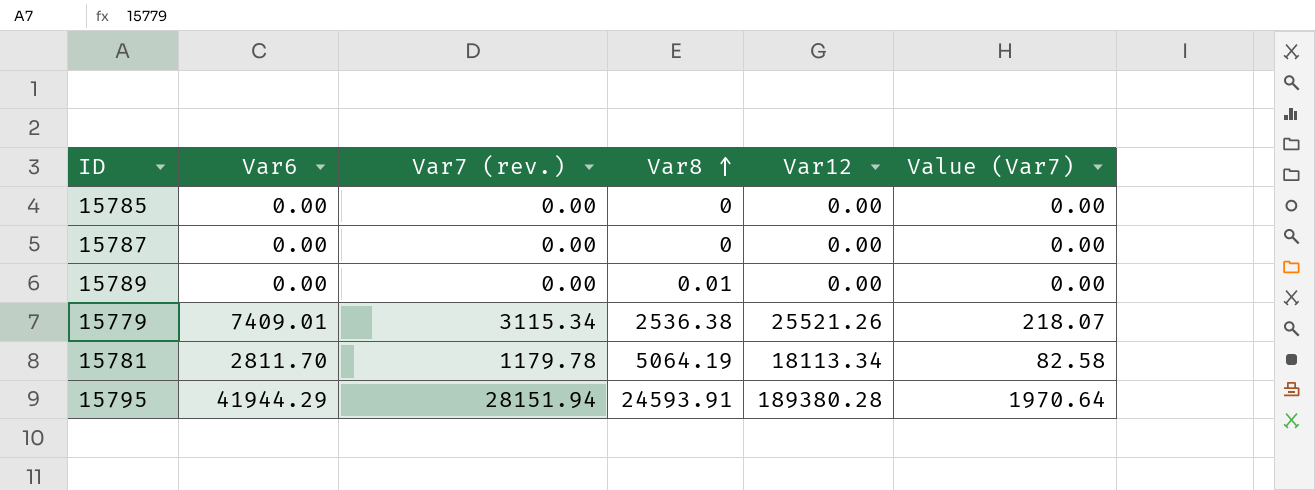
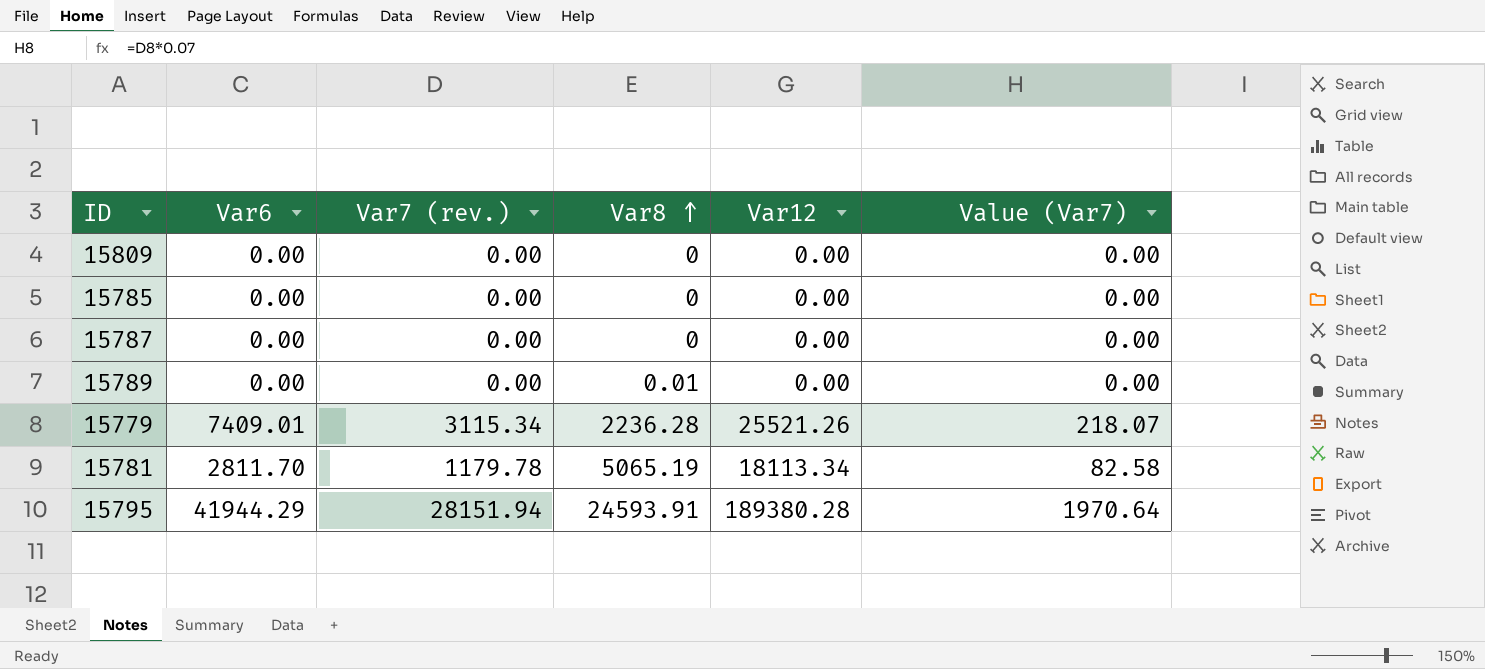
row 15809: none -> 0.00 | 0.00 | 0 | 0.00 | 0.00
15779 | Var8: 2536.38 -> 2236.28
15781 | Var8: 5064.19 -> 5065.19

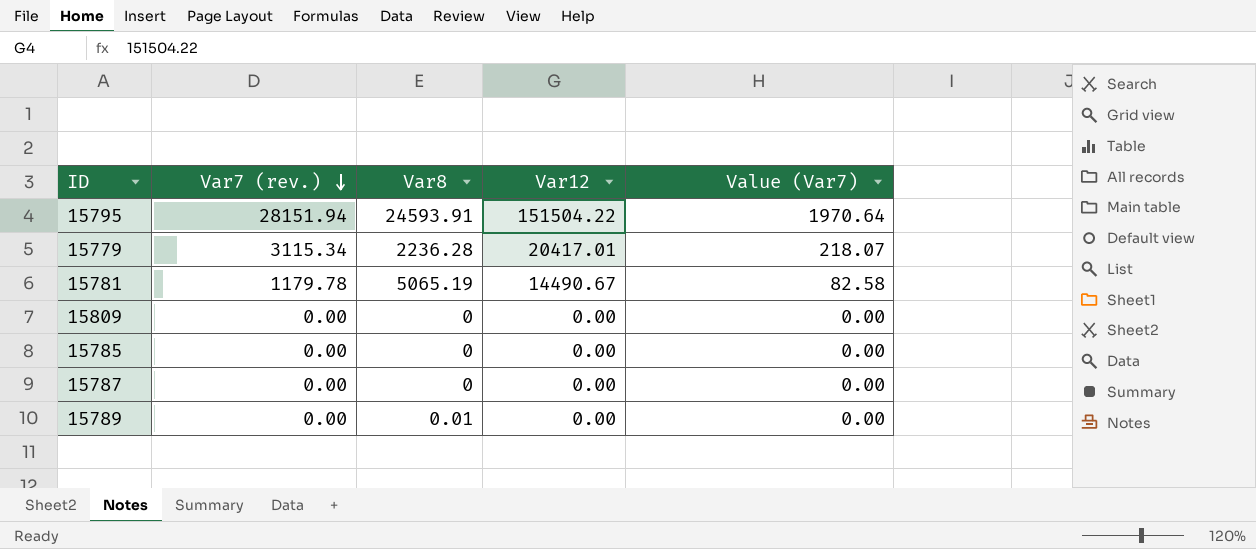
row order: Var8 ascending -> Var7 (rev.) descending
column Var6 | position: 2 -> none
15795 | Var12: 189380.28 -> 151504.22
15779 | Var12: 25521.26 -> 20417.01
15781 | Var12: 18113.34 -> 14490.67

